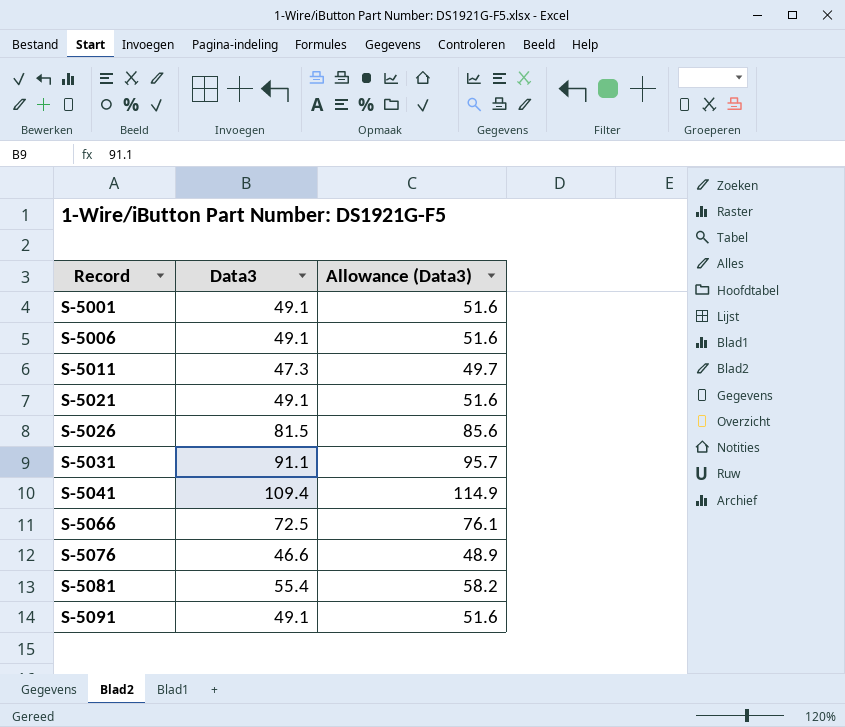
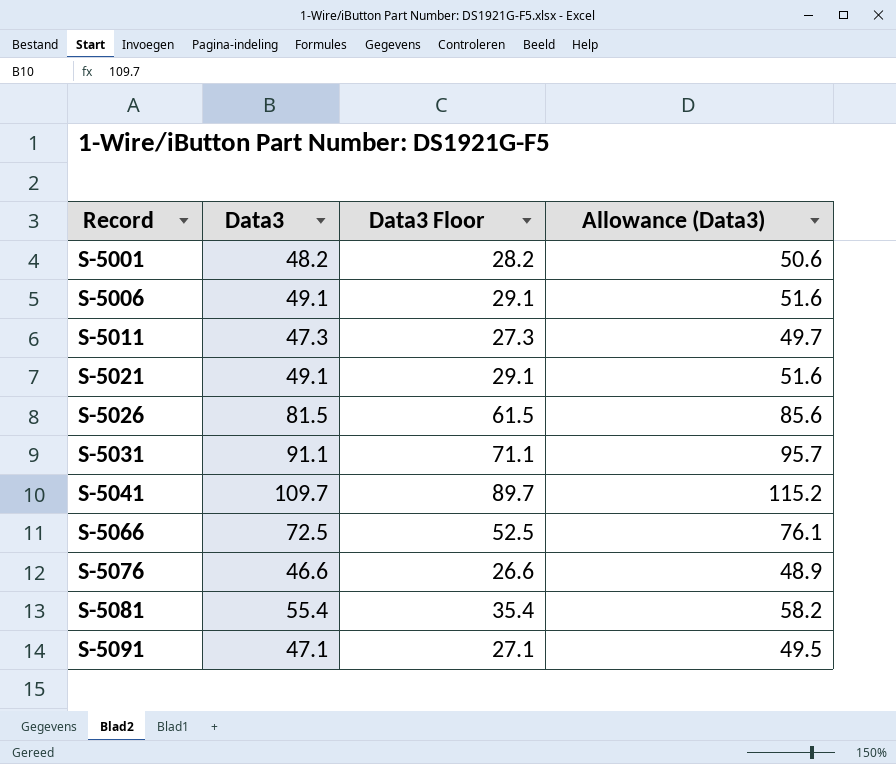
column Data3 Floor | formula: none -> [Data3] - 20
S-5001 | Data3: 49.1 -> 48.2
S-5001 | Allowance (Data3): 51.6 -> 50.6
S-5041 | Data3: 109.4 -> 109.7
S-5041 | Allowance (Data3): 114.9 -> 115.2
S-5091 | Data3: 49.1 -> 47.1
S-5091 | Allowance (Data3): 51.6 -> 49.5

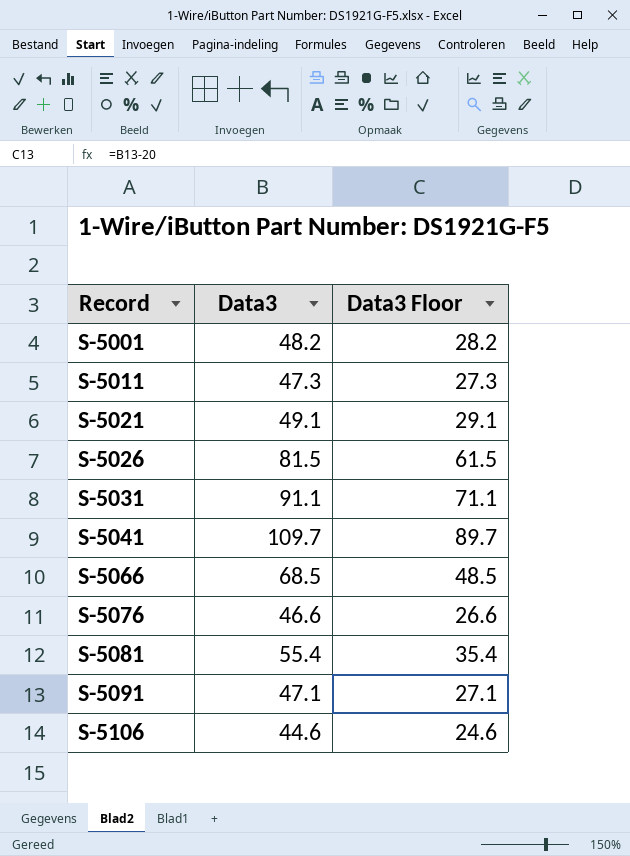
column Allowance (Data3) | formula: [Data3] * 1.05 -> none
row S-5006: 49.1 | 29.1 | 51.6 -> none
S-5066 | Data3: 72.5 -> 68.5
S-5066 | Data3 Floor: 52.5 -> 48.5
row S-5106: none -> 44.6 | 24.6

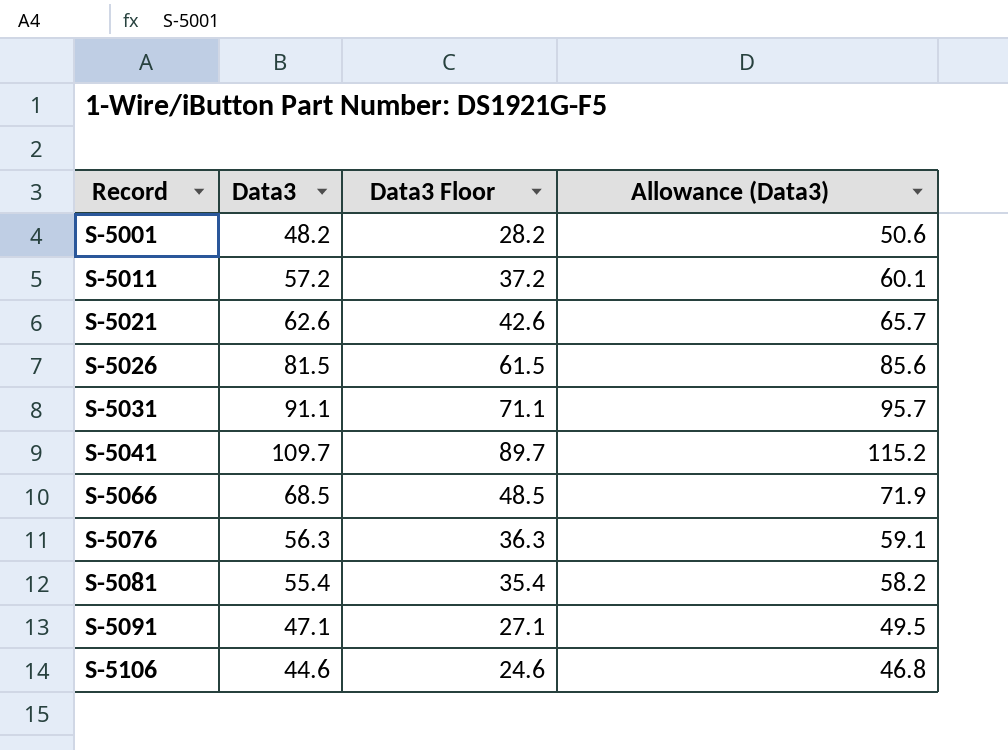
column Allowance (Data3) | formula: none -> [Data3] * 1.05
S-5011 | Data3: 47.3 -> 57.2
S-5011 | Data3 Floor: 27.3 -> 37.2
S-5021 | Data3: 49.1 -> 62.6
S-5021 | Data3 Floor: 29.1 -> 42.6
S-5076 | Data3: 46.6 -> 56.3
S-5076 | Data3 Floor: 26.6 -> 36.3

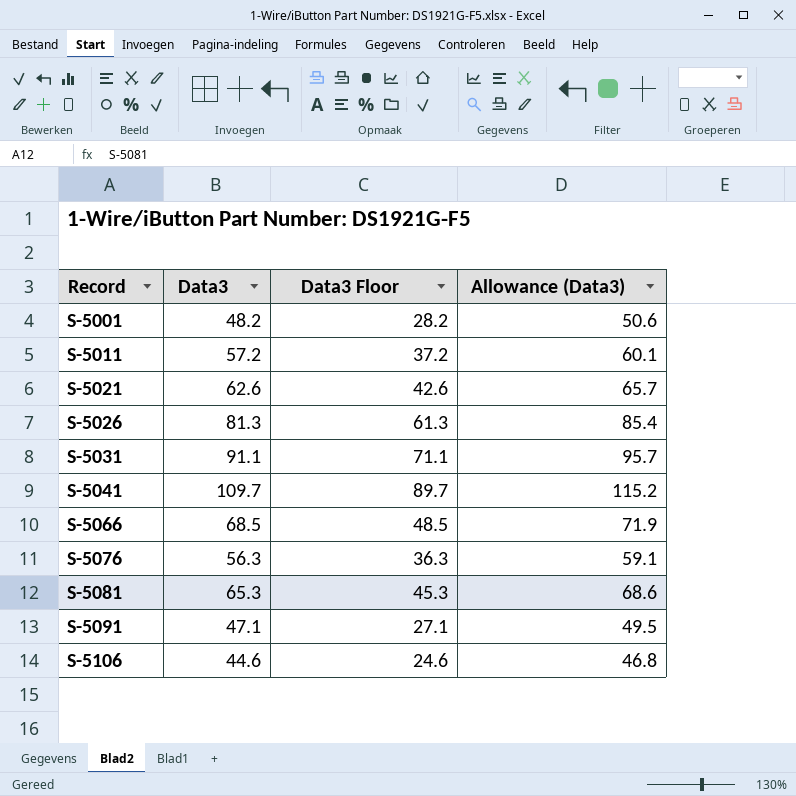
S-5026 | Data3: 81.5 -> 81.3
S-5026 | Data3 Floor: 61.5 -> 61.3
S-5026 | Allowance (Data3): 85.6 -> 85.4
S-5081 | Data3: 55.4 -> 65.3
S-5081 | Data3 Floor: 35.4 -> 45.3
S-5081 | Allowance (Data3): 58.2 -> 68.6

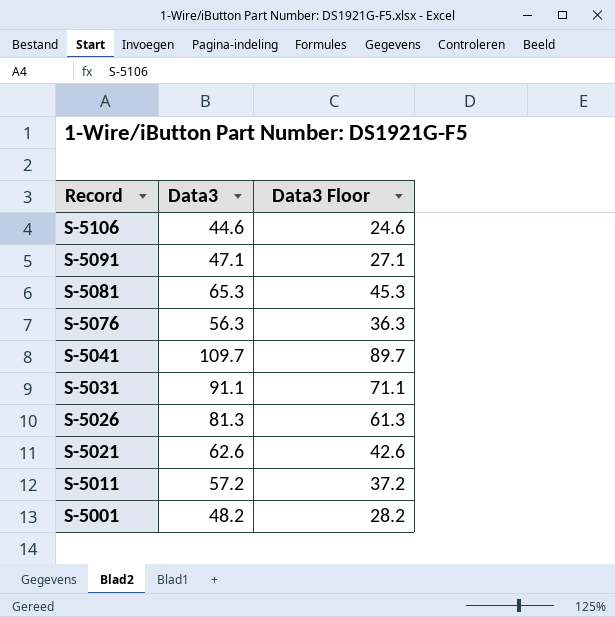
row order: Record ascending -> Record descending
column Allowance (Data3) | formula: [Data3] * 1.05 -> none
row S-5066: 68.5 | 48.5 | 71.9 -> none

